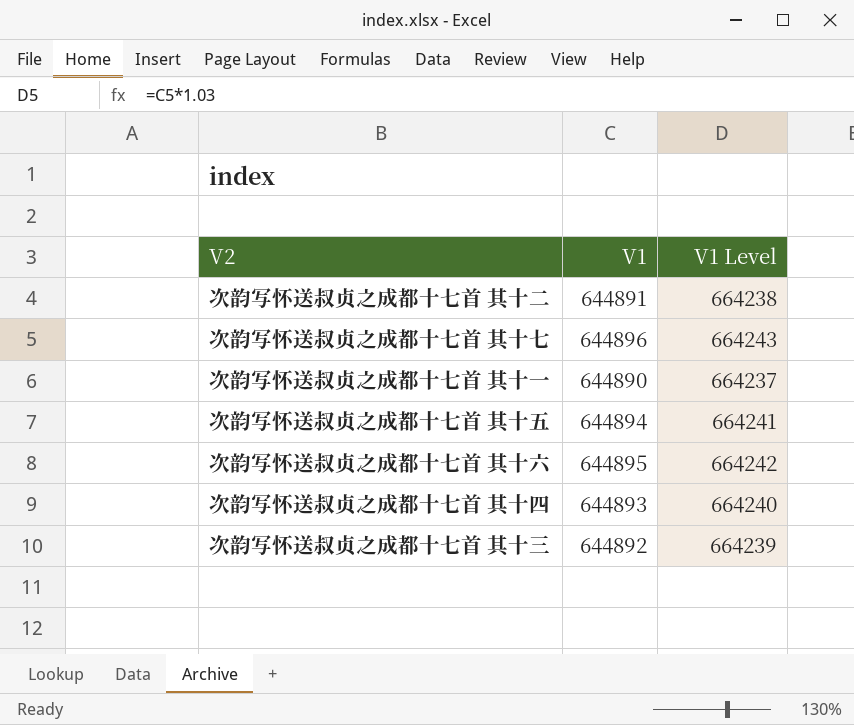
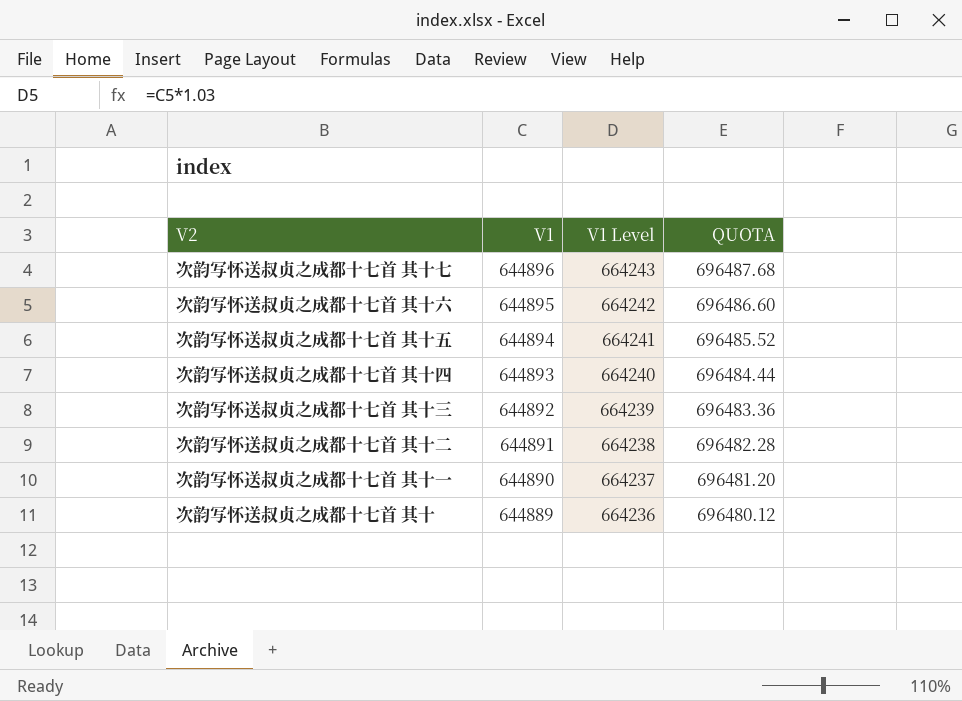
row order: none -> V1 descending
column QUOTA | formula: none -> [V1] * 1.08
row 次韵写怀送叔贞之成都十七首 其十: none -> 644889 | 664236 | 696480.12

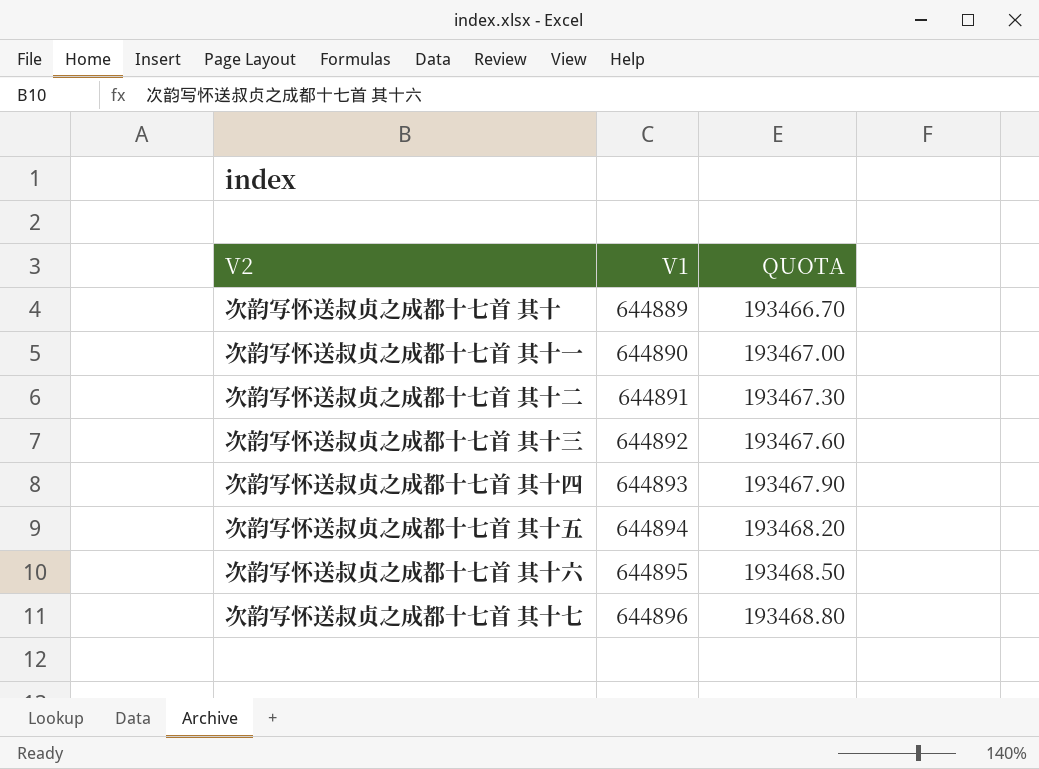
row order: V1 descending -> V1 ascending
column V1 Level | formula: [V1] * 1.03 -> none
column QUOTA | formula: [V1] * 1.08 -> [V1] * 0.3

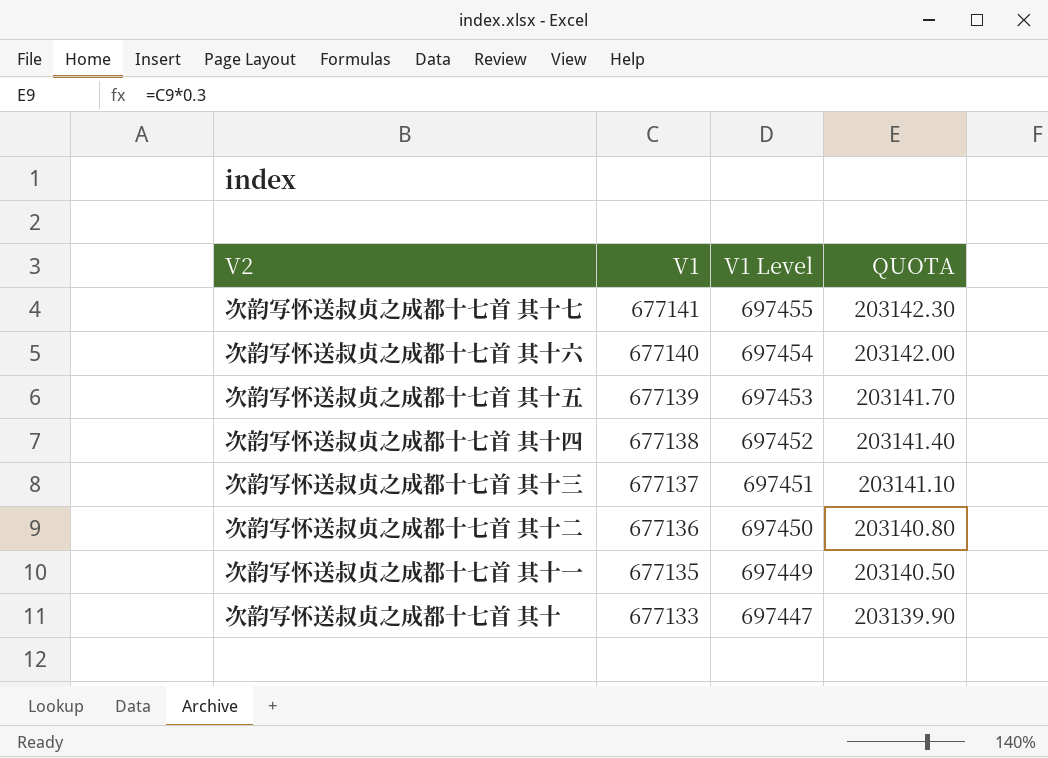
row order: V1 ascending -> V1 descending
column V1 Level | formula: none -> [V1] * 1.03
次韵写怀送叔贞之成都十七首 其十七 | V1: 644896 -> 677141
次韵写怀送叔贞之成都十七首 其十七 | QUOTA: 193468.80 -> 203142.30
次韵写怀送叔贞之成都十七首 其十六 | V1: 644895 -> 677140
次韵写怀送叔贞之成都十七首 其十六 | QUOTA: 193468.50 -> 203142.00
次韵写怀送叔贞之成都十七首 其十五 | V1: 644894 -> 677139
次韵写怀送叔贞之成都十七首 其十五 | QUOTA: 193468.20 -> 203141.70
次韵写怀送叔贞之成都十七首 其十四 | V1: 644893 -> 677138
次韵写怀送叔贞之成都十七首 其十四 | QUOTA: 193467.90 -> 203141.40
次韵写怀送叔贞之成都十七首 其十三 | V1: 644892 -> 677137
次韵写怀送叔贞之成都十七首 其十三 | QUOTA: 193467.60 -> 203141.10
次韵写怀送叔贞之成都十七首 其十二 | V1: 644891 -> 677136
次韵写怀送叔贞之成都十七首 其十二 | QUOTA: 193467.30 -> 203140.80
次韵写怀送叔贞之成都十七首 其十一 | V1: 644890 -> 677135
次韵写怀送叔贞之成都十七首 其十一 | QUOTA: 193467.00 -> 203140.50
次韵写怀送叔贞之成都十七首 其十 | V1: 644889 -> 677133
次韵写怀送叔贞之成都十七首 其十 | QUOTA: 193466.70 -> 203139.90

